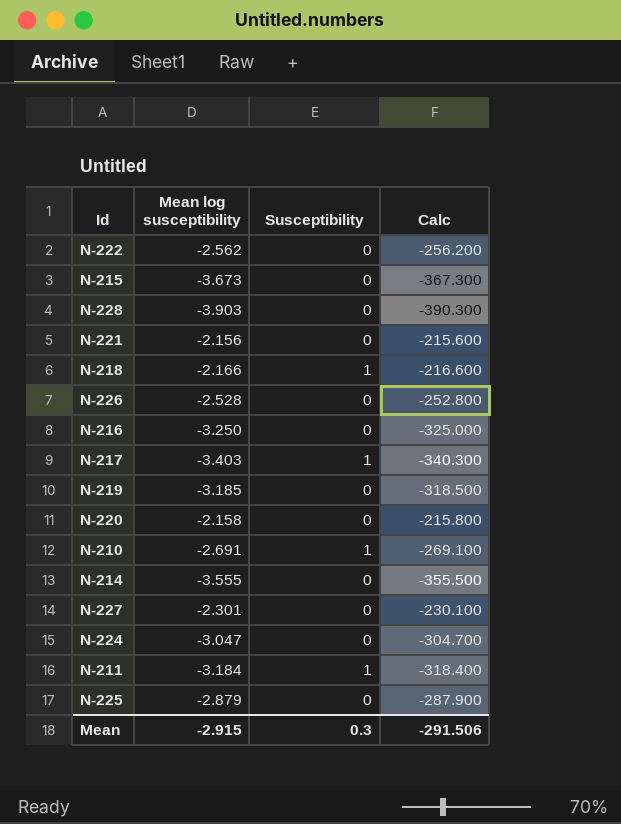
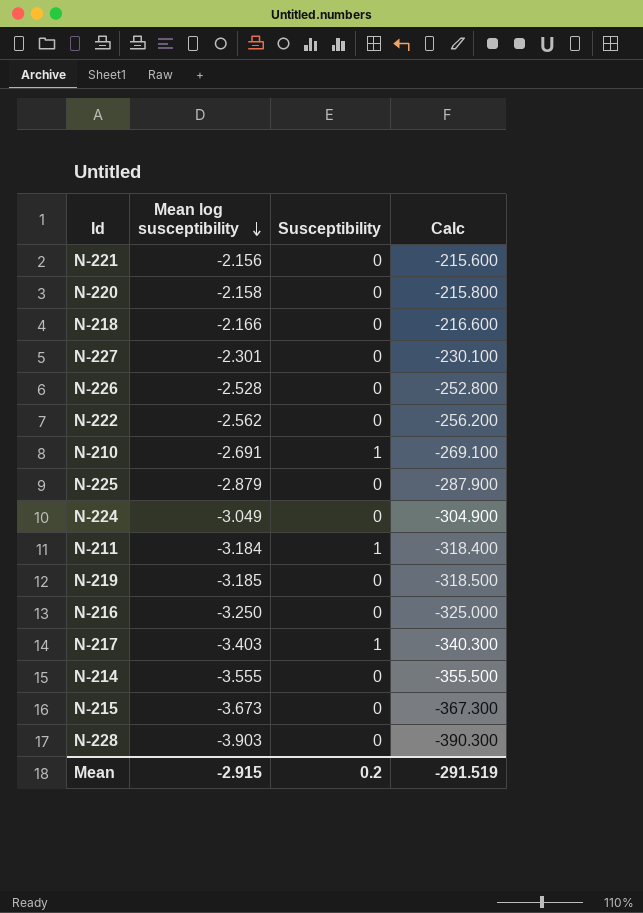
row order: none -> Mean log susceptibility descending
N-218 | Susceptibility: 1 -> 0
N-224 | Mean log susceptibility: -3.047 -> -3.049
N-224 | Calc: -304.700 -> -304.900
Mean | Susceptibility: 0.3 -> 0.2
Mean | Calc: -291.506 -> -291.519

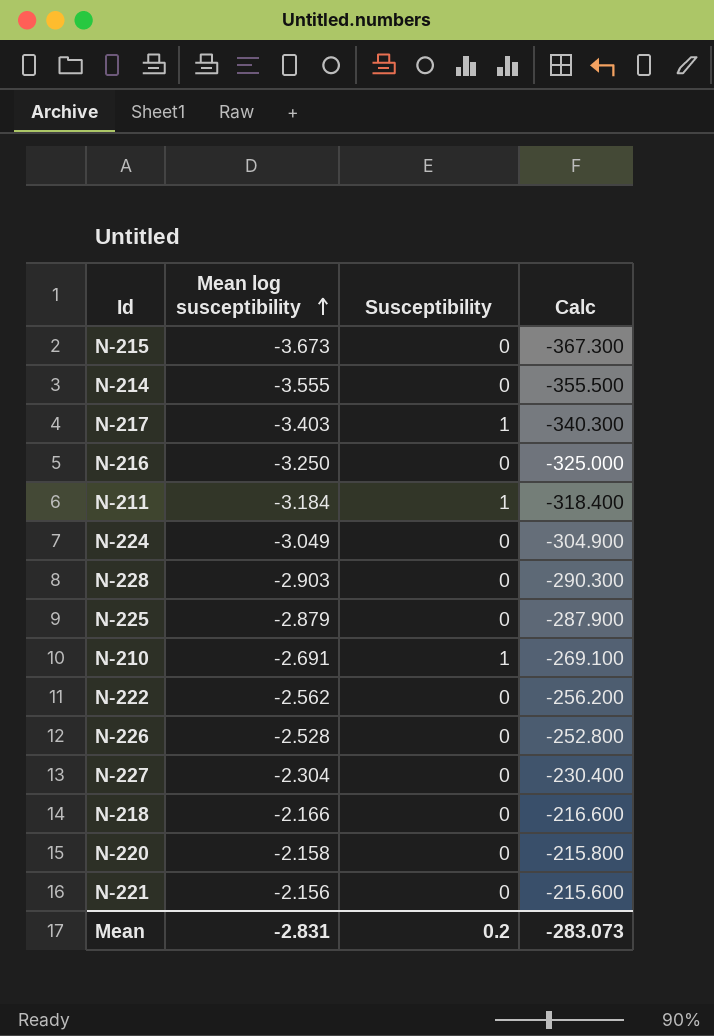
row order: Mean log susceptibility descending -> Mean log susceptibility ascending
row N-219: -3.185 | 0 | -318.500 -> none
N-228 | Mean log susceptibility: -3.903 -> -2.903
N-228 | Calc: -390.300 -> -290.300
N-227 | Mean log susceptibility: -2.301 -> -2.304
N-227 | Calc: -230.100 -> -230.400
Mean | Mean log susceptibility: -2.915 -> -2.831
Mean | Calc: -291.519 -> -283.073

